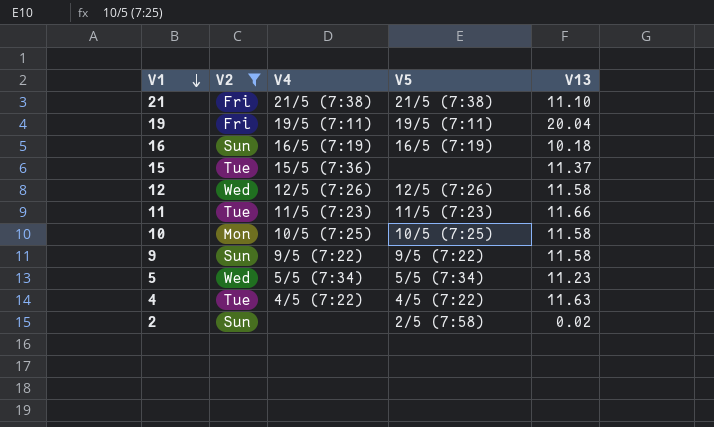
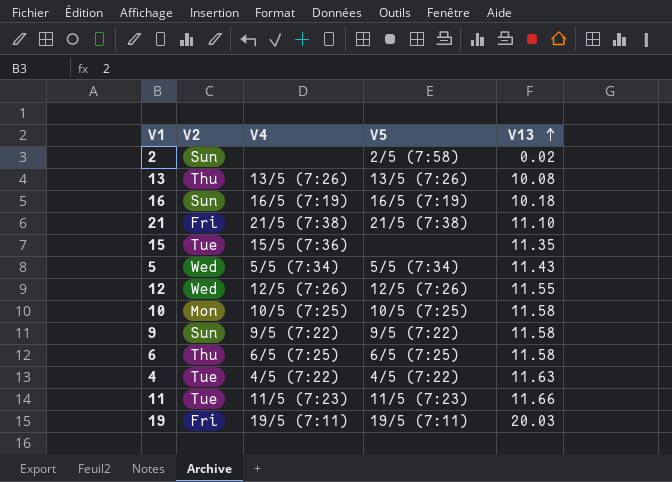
filter: V2 != Thu -> none
row order: V1 descending -> V13 ascending
15 | V13: 11.37 -> 11.35
5 | V13: 11.23 -> 11.43
12 | V13: 11.58 -> 11.55
19 | V13: 20.04 -> 20.03

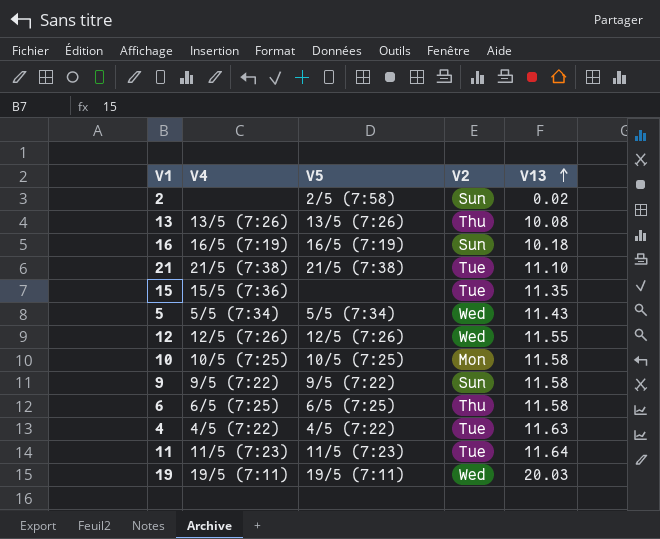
column V2 | position: 2 -> 4
21 | V2: Fri -> Tue
11 | V13: 11.66 -> 11.64
19 | V2: Fri -> Wed

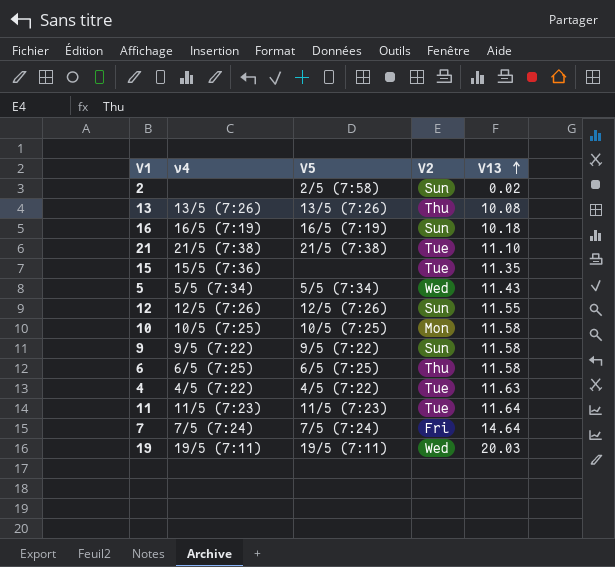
column name: V4 -> v4
12 | V2: Wed -> Sun
row 7: none -> 7/5 (7:24) | 7/5 (7:24) | Fri | 14.64

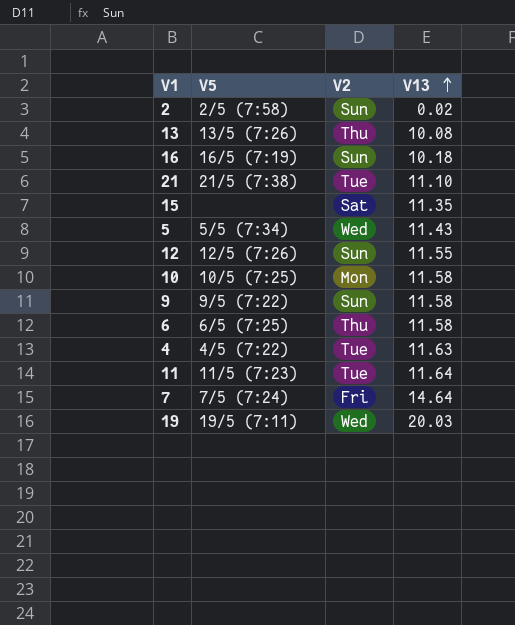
column v4 | position: 2 -> none
15 | V2: Tue -> Sat

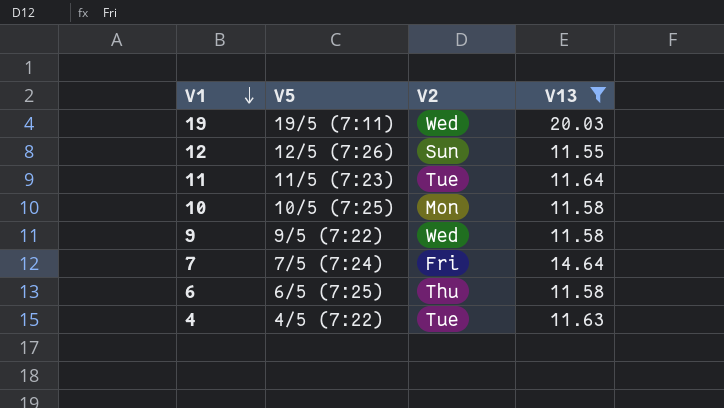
filter: none -> V13 >= 11.55
row order: V13 ascending -> V1 descending
9 | V2: Sun -> Wed

